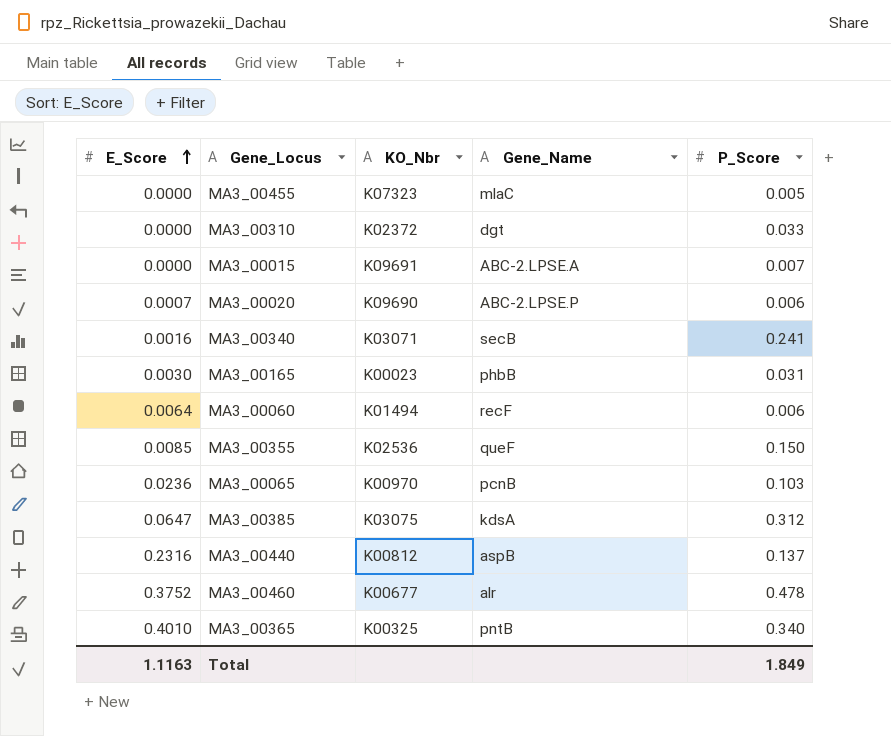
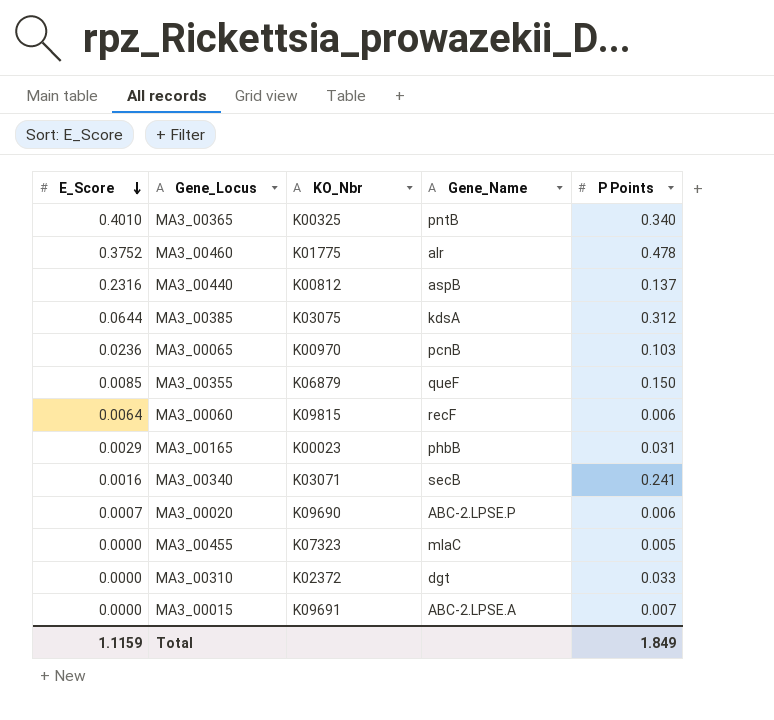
row order: E_Score ascending -> E_Score descending
column name: P_Score -> P Points
MA3_00460 | KO_Nbr: K00677 -> K01775
MA3_00385 | E_Score: 0.0647 -> 0.0644
MA3_00355 | KO_Nbr: K02536 -> K06879
MA3_00060 | KO_Nbr: K01494 -> K09815
MA3_00165 | E_Score: 0.0030 -> 0.0029
Total | E_Score: 1.1163 -> 1.1159

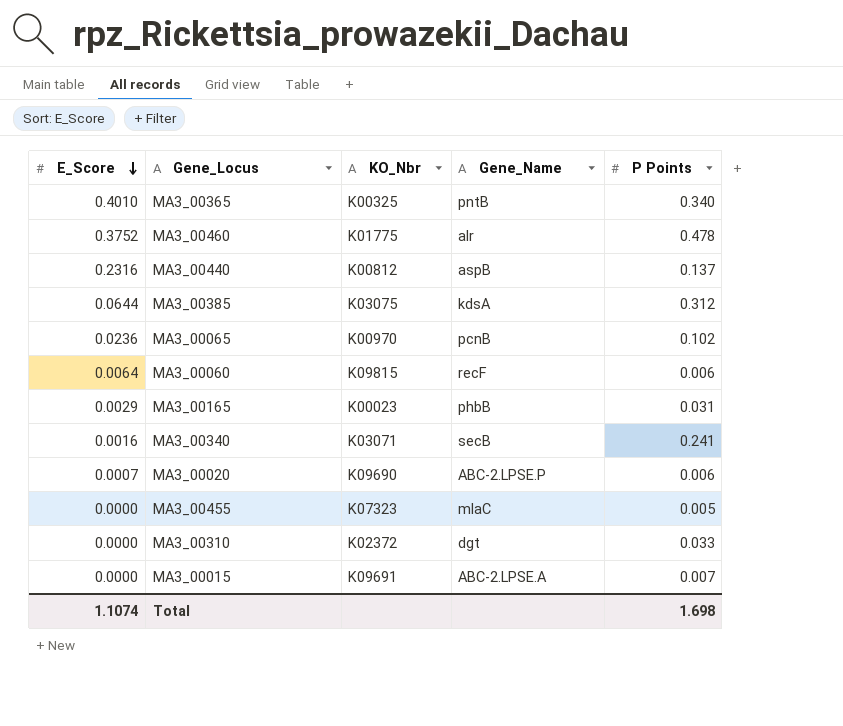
row MA3_00355: 0.0085 | K06879 | queF | 0.150 -> none
MA3_00065 | P Points: 0.103 -> 0.102
Total | E_Score: 1.1159 -> 1.1074
Total | P Points: 1.849 -> 1.698

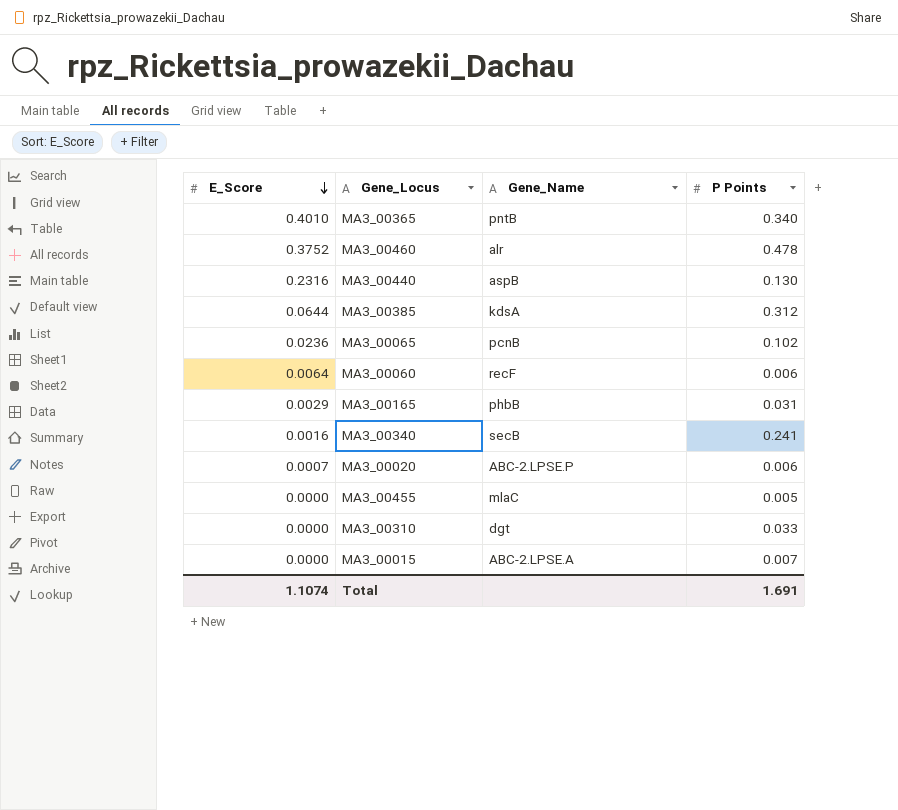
column KO_Nbr | position: 3 -> none
MA3_00440 | P Points: 0.137 -> 0.130
Total | P Points: 1.698 -> 1.691

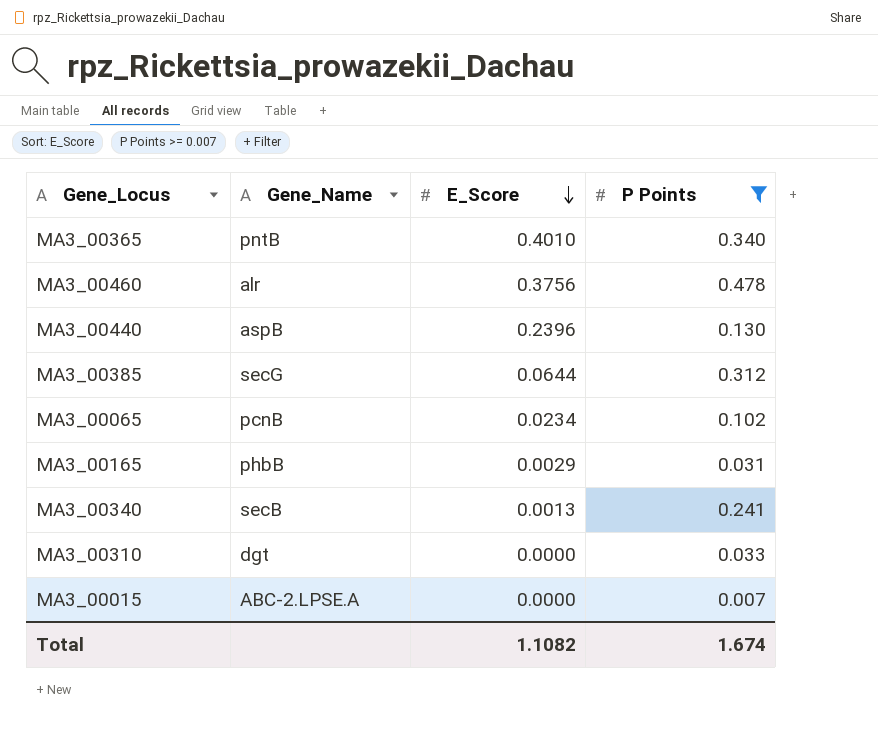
filter: none -> P Points >= 0.007
column E_Score | position: 1 -> 3
MA3_00460 | E_Score: 0.3752 -> 0.3756
MA3_00440 | E_Score: 0.2316 -> 0.2396
MA3_00385 | Gene_Name: kdsA -> secG
MA3_00065 | E_Score: 0.0236 -> 0.0234
MA3_00340 | E_Score: 0.0016 -> 0.0013
Total | E_Score: 1.1074 -> 1.1082
Total | P Points: 1.691 -> 1.674

